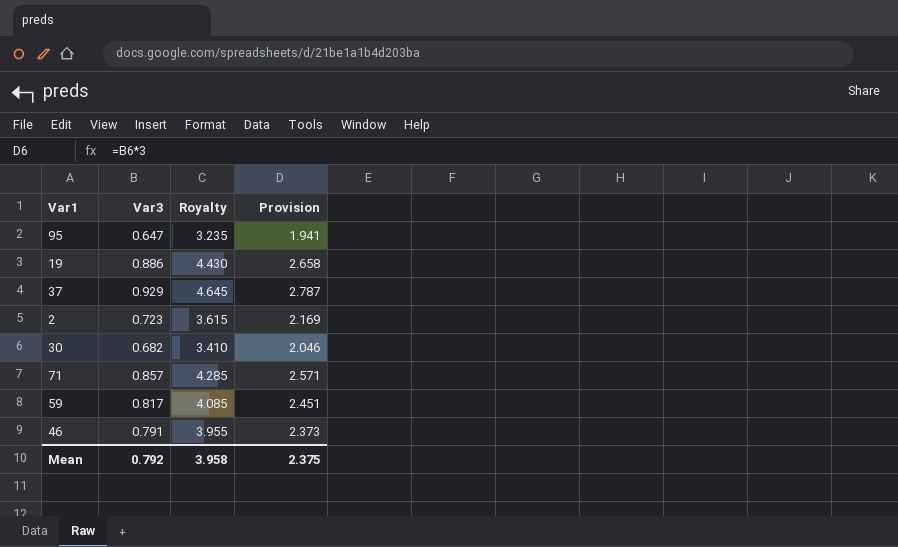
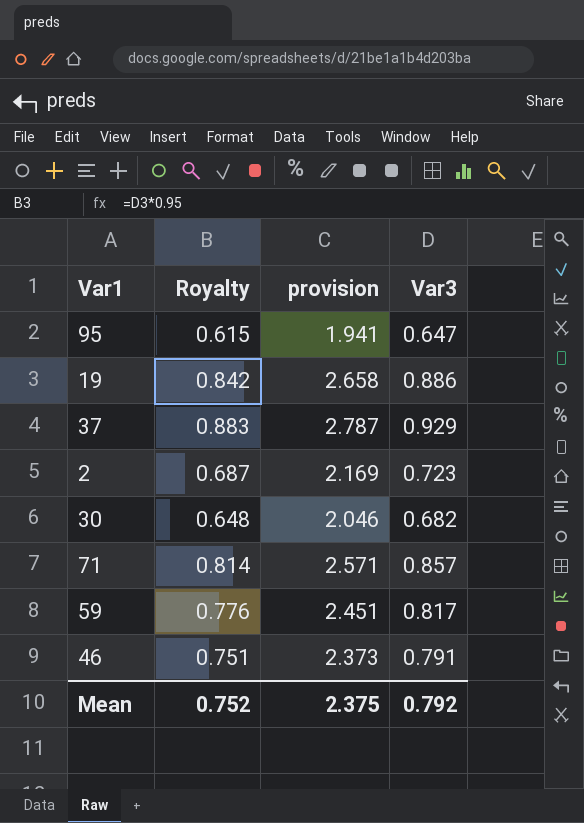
column Royalty | formula: [Var3] * 5 -> [Var3] * 0.95
column name: Provision -> provision
column Var3 | position: 2 -> 4
Mean | Royalty: 3.958 -> 0.752

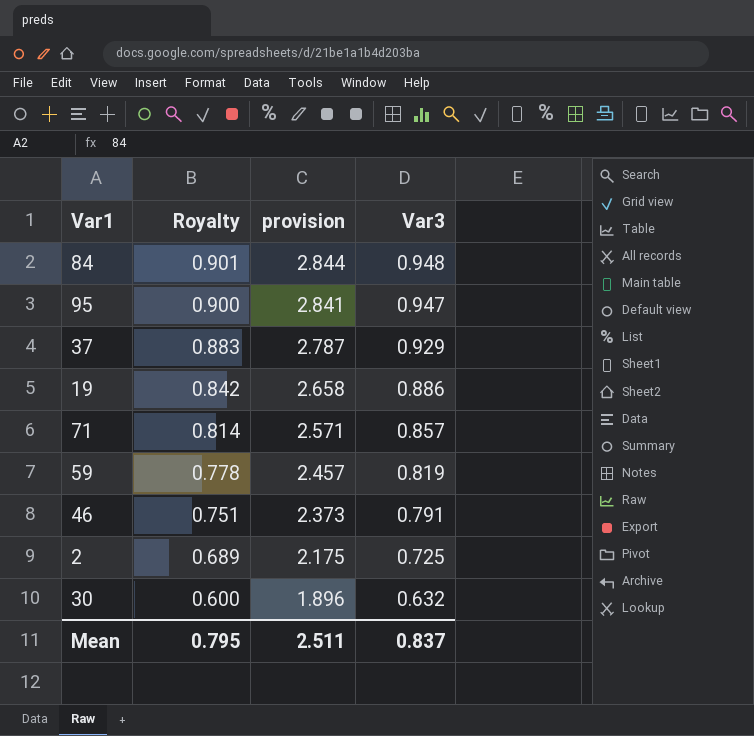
row order: none -> Royalty descending
row 84: none -> 0.901 | 2.844 | 0.948
95 | Royalty: 0.615 -> 0.900
95 | provision: 1.941 -> 2.841
95 | Var3: 0.647 -> 0.947
59 | Royalty: 0.776 -> 0.778
59 | provision: 2.451 -> 2.457
59 | Var3: 0.817 -> 0.819
2 | Royalty: 0.687 -> 0.689
2 | provision: 2.169 -> 2.175
2 | Var3: 0.723 -> 0.725
30 | Royalty: 0.648 -> 0.600
30 | provision: 2.046 -> 1.896
30 | Var3: 0.682 -> 0.632
Mean | Royalty: 0.752 -> 0.795
Mean | provision: 2.375 -> 2.511
Mean | Var3: 0.792 -> 0.837

